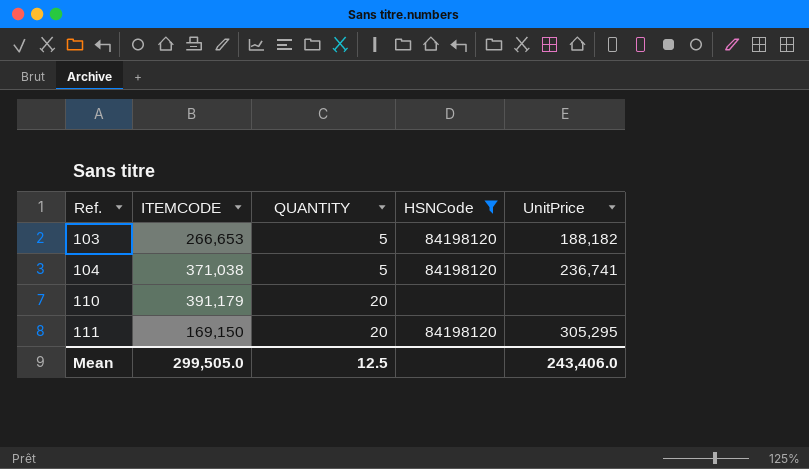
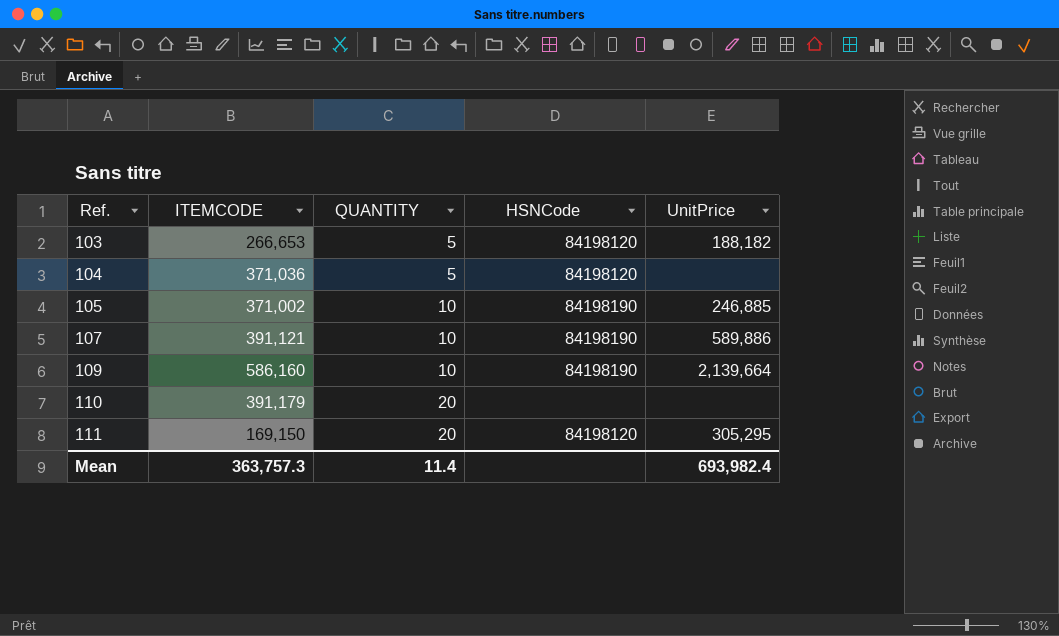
filter: HSNCode != 84198190 -> none
104 | ITEMCODE: 371,038 -> 371,036
104 | UnitPrice: 236,741 -> none
Mean | ITEMCODE: 299,505.0 -> 363,757.3
Mean | QUANTITY: 12.5 -> 11.4
Mean | UnitPrice: 243,406.0 -> 693,982.4

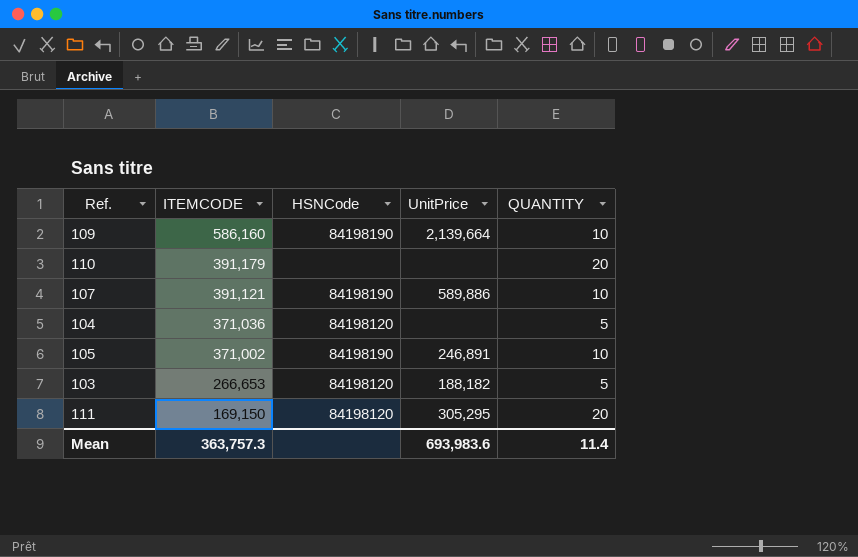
row order: Ref. ascending -> ITEMCODE descending
column QUANTITY | position: 3 -> 5
105 | UnitPrice: 246,885 -> 246,891
Mean | UnitPrice: 693,982.4 -> 693,983.6

